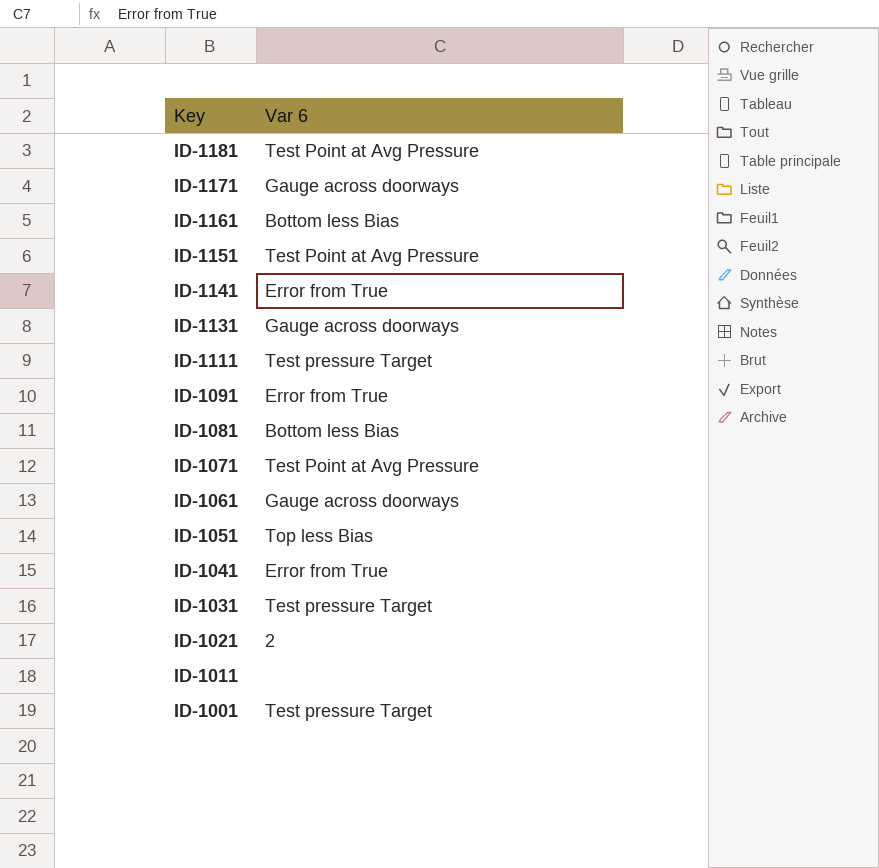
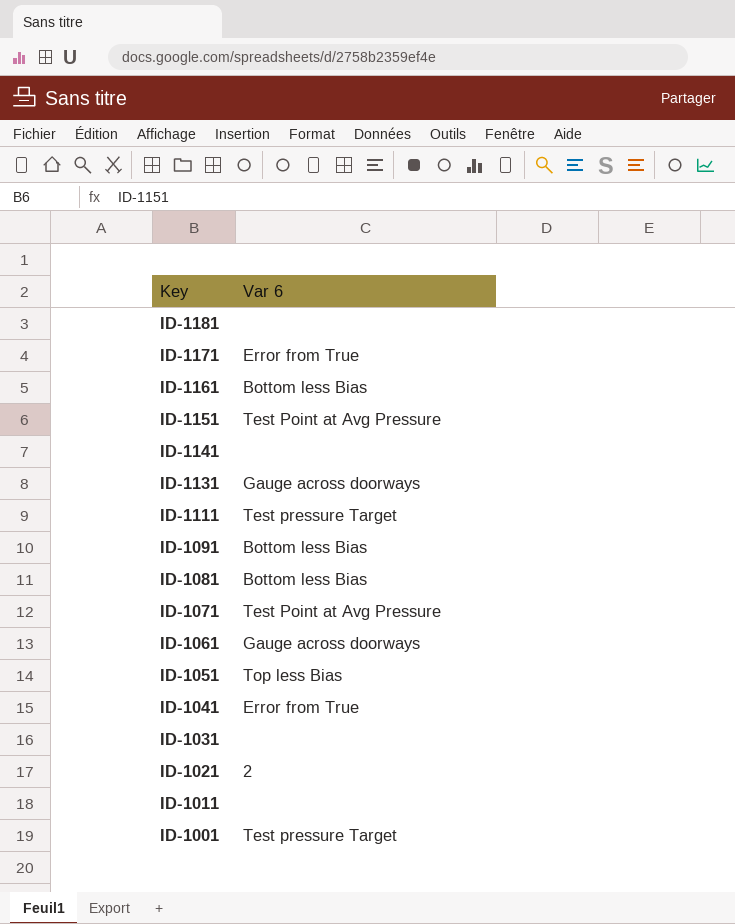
ID-1181 | Var 6: Test Point at Avg Pressure -> none
ID-1171 | Var 6: Gauge across doorways -> Error from True
ID-1141 | Var 6: Error from True -> none
ID-1091 | Var 6: Error from True -> Bottom less Bias
ID-1031 | Var 6: Test pressure Target -> none

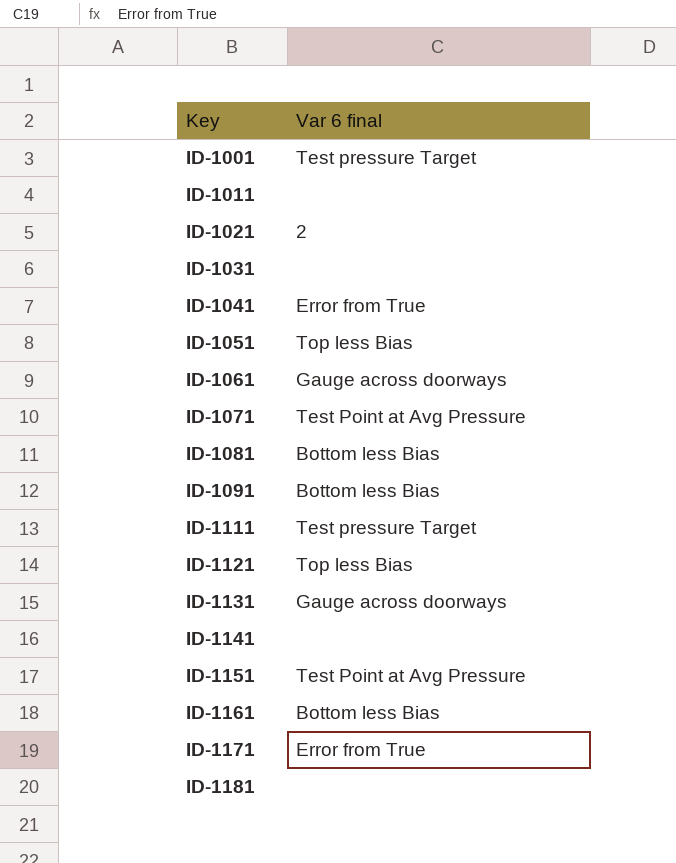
row order: Key descending -> Key ascending
column name: Var 6 -> Var 6 final
row ID-1121: none -> Top less Bias

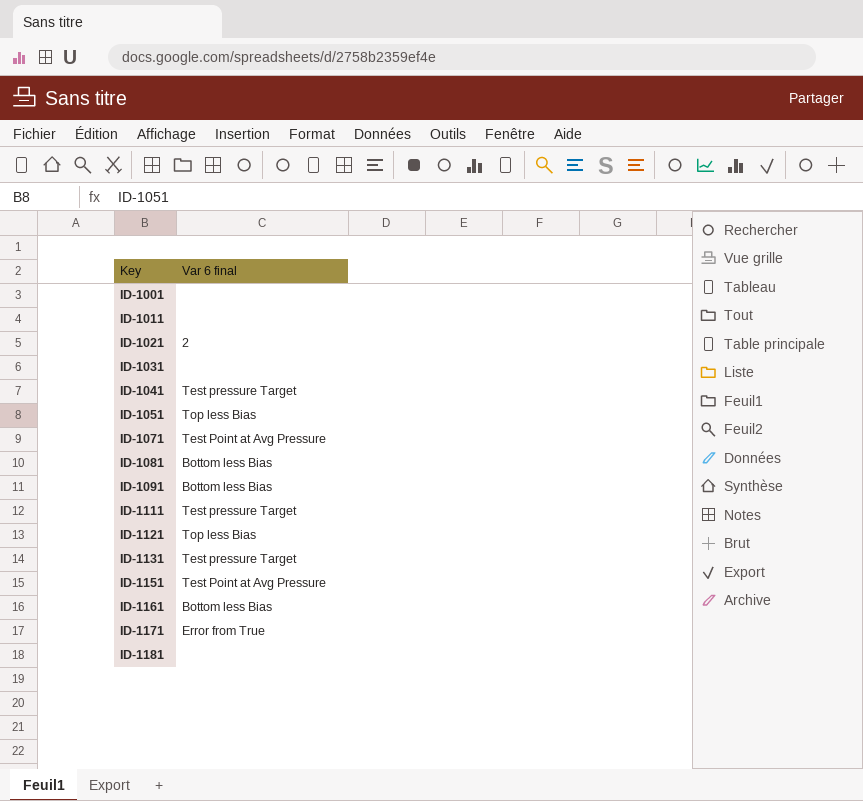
row ID-1061: Gauge across doorways -> none
row ID-1141: none -> none
ID-1001 | Var 6 final: Test pressure Target -> none
ID-1041 | Var 6 final: Error from True -> Test pressure Target
ID-1131 | Var 6 final: Gauge across doorways -> Test pressure Target

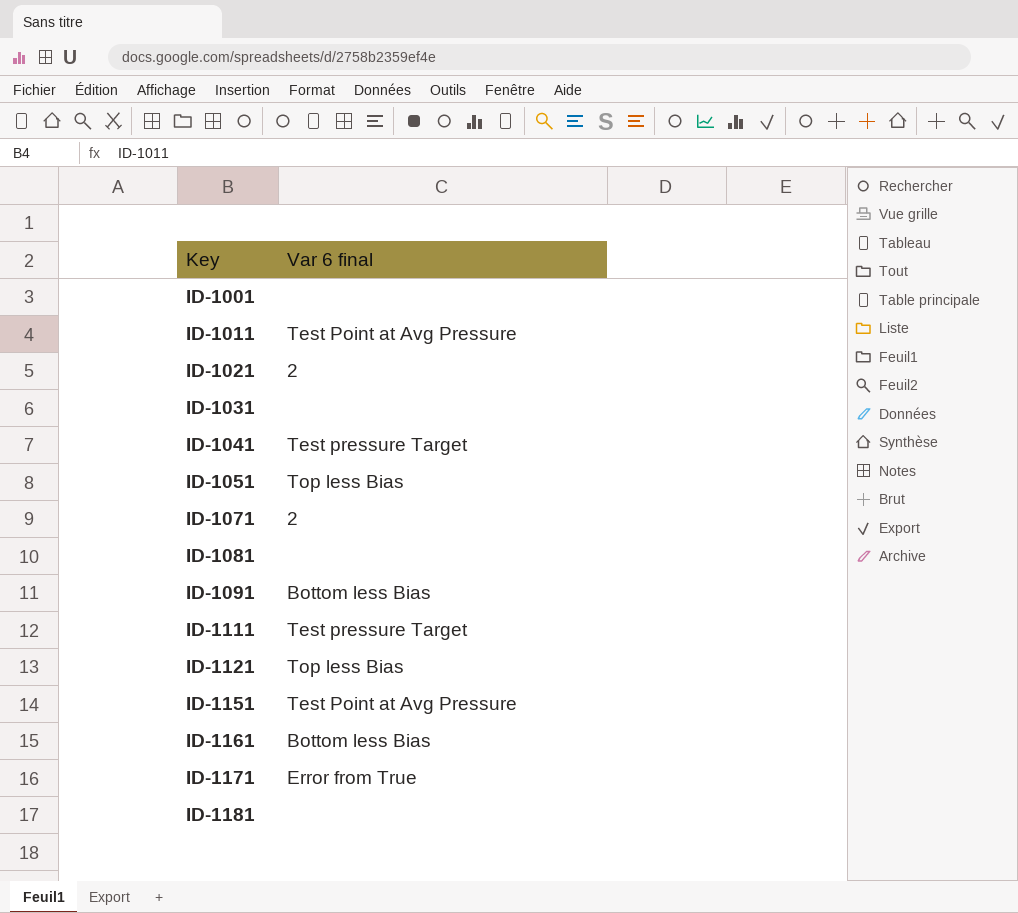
row ID-1131: Test pressure Target -> none
ID-1011 | Var 6 final: none -> Test Point at Avg Pressure
ID-1071 | Var 6 final: Test Point at Avg Pressure -> 2
ID-1081 | Var 6 final: Bottom less Bias -> none

